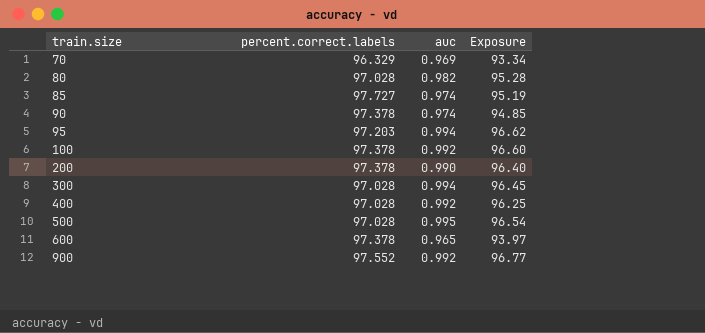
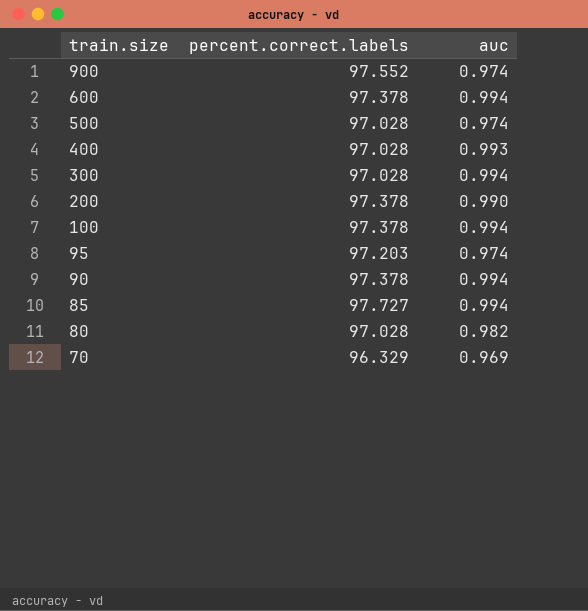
row order: train.size ascending -> train.size descending
column Exposure | formula: [percent.correct.labels] * [auc] -> none
900 | auc: 0.992 -> 0.974
600 | auc: 0.965 -> 0.994
500 | auc: 0.995 -> 0.974
400 | auc: 0.992 -> 0.993
100 | auc: 0.992 -> 0.994
95 | auc: 0.994 -> 0.974
90 | auc: 0.974 -> 0.994
85 | auc: 0.974 -> 0.994

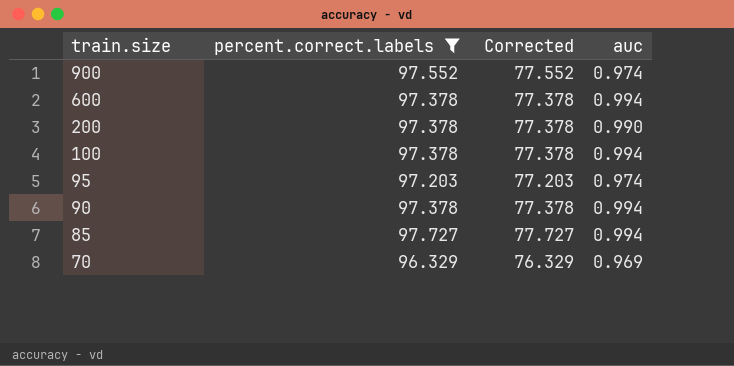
filter: none -> percent.correct.labels != 97.028
column Corrected | formula: none -> [percent.correct.labels] - 20

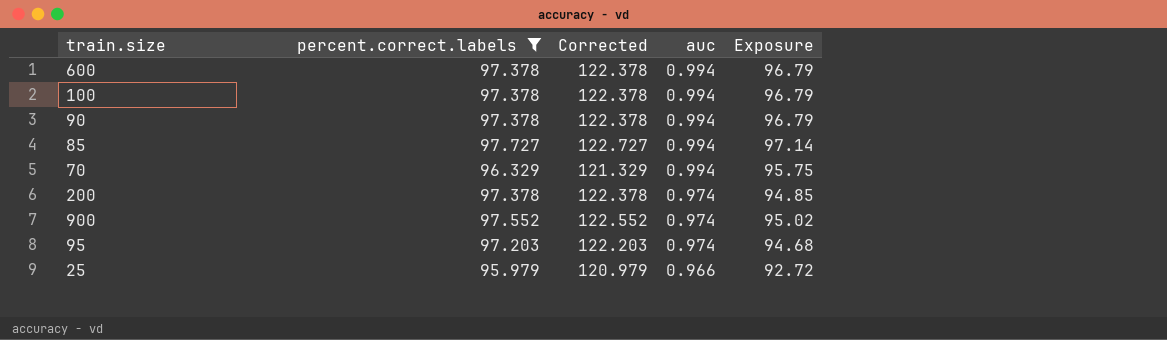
row order: train.size descending -> auc descending
column Corrected | formula: [percent.correct.labels] - 20 -> [percent.correct.labels] + 25
column Exposure | formula: none -> [percent.correct.labels] * [auc]
70 | auc: 0.969 -> 0.994
200 | auc: 0.990 -> 0.974
row 25: none -> 95.979 | 120.979 | 0.966 | 92.72

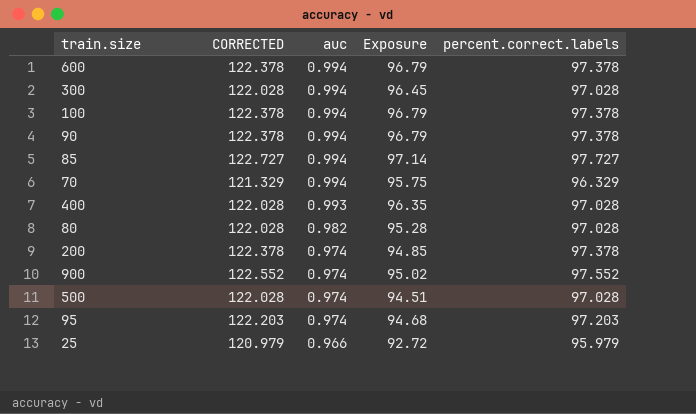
filter: percent.correct.labels != 97.028 -> none
column name: Corrected -> CORRECTED
column percent.correct.labels | position: 2 -> 5

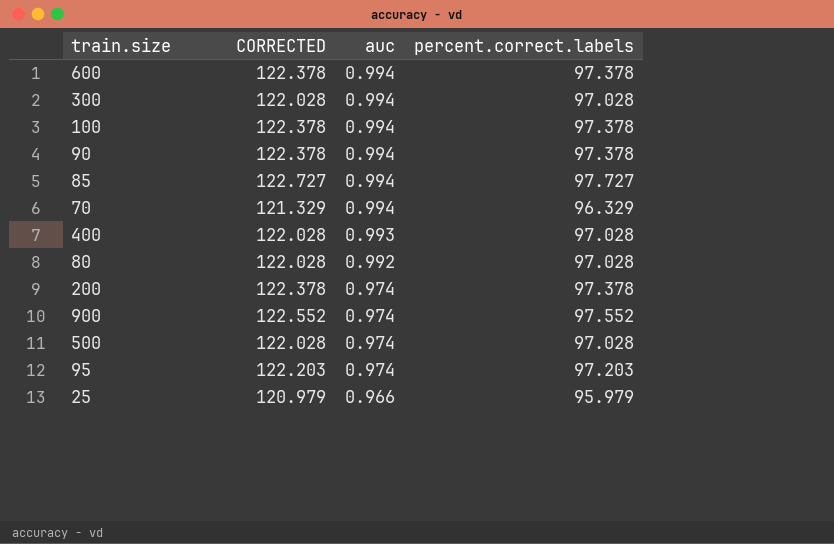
column Exposure | formula: [auc] * [percent.correct.labels] -> none
80 | auc: 0.982 -> 0.992

